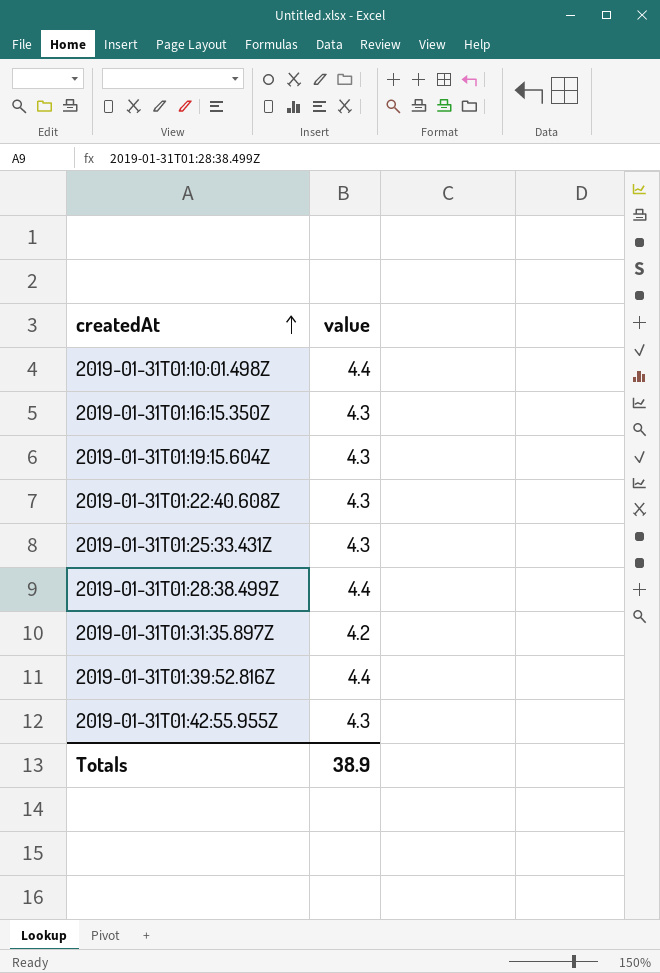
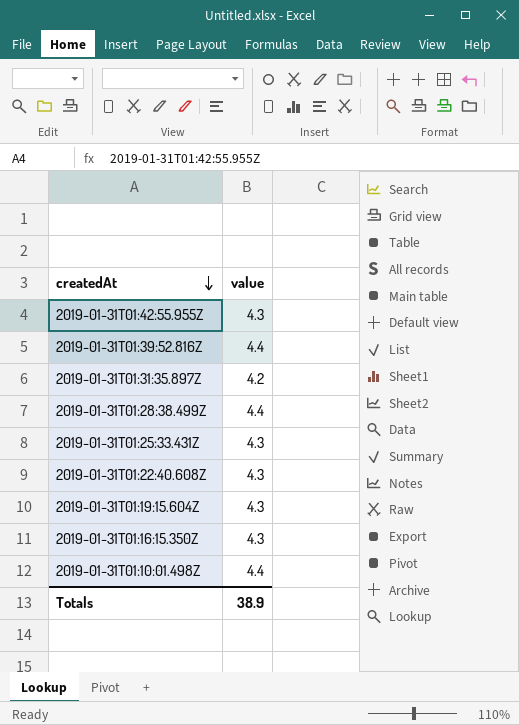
row order: createdAt ascending -> createdAt descending

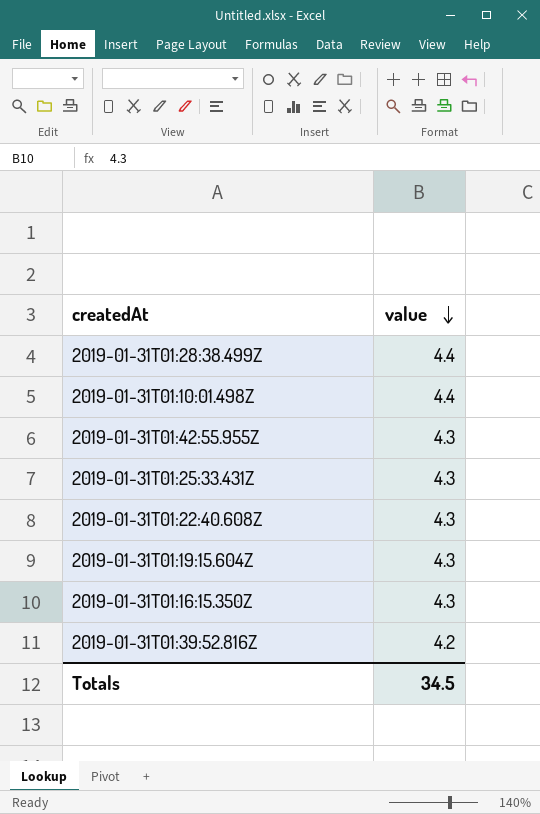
row order: createdAt descending -> value descending
row 2019-01-31T01:31:35.897Z: 4.2 -> none
2019-01-31T01:39:52.816Z | value: 4.4 -> 4.2
Totals | value: 38.9 -> 34.5

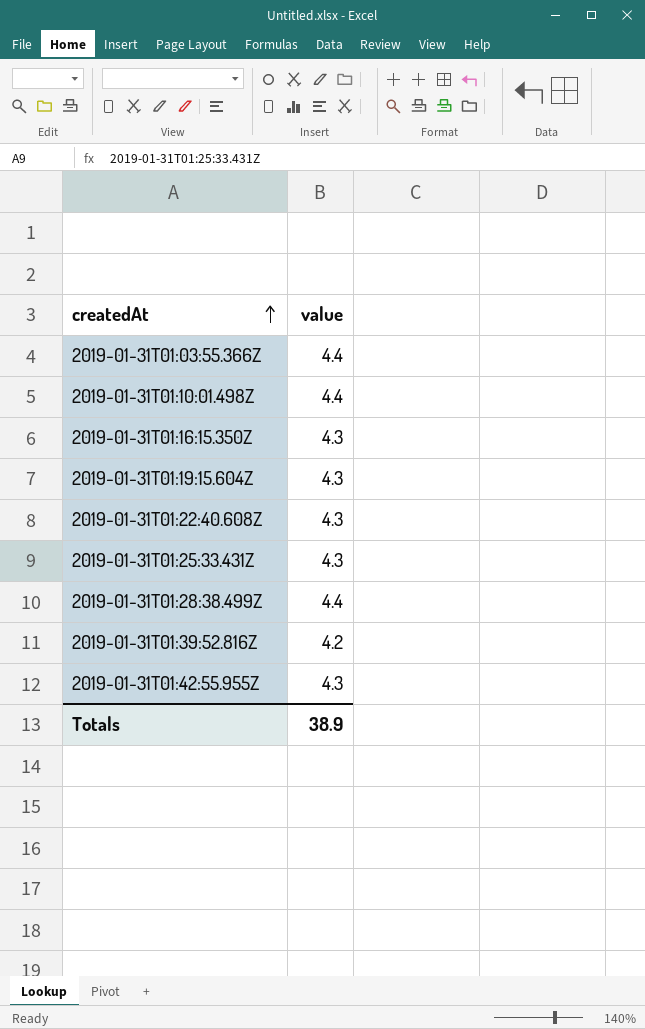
row order: value descending -> createdAt ascending
row 2019-01-31T01:03:55.366Z: none -> 4.4
Totals | value: 34.5 -> 38.9

